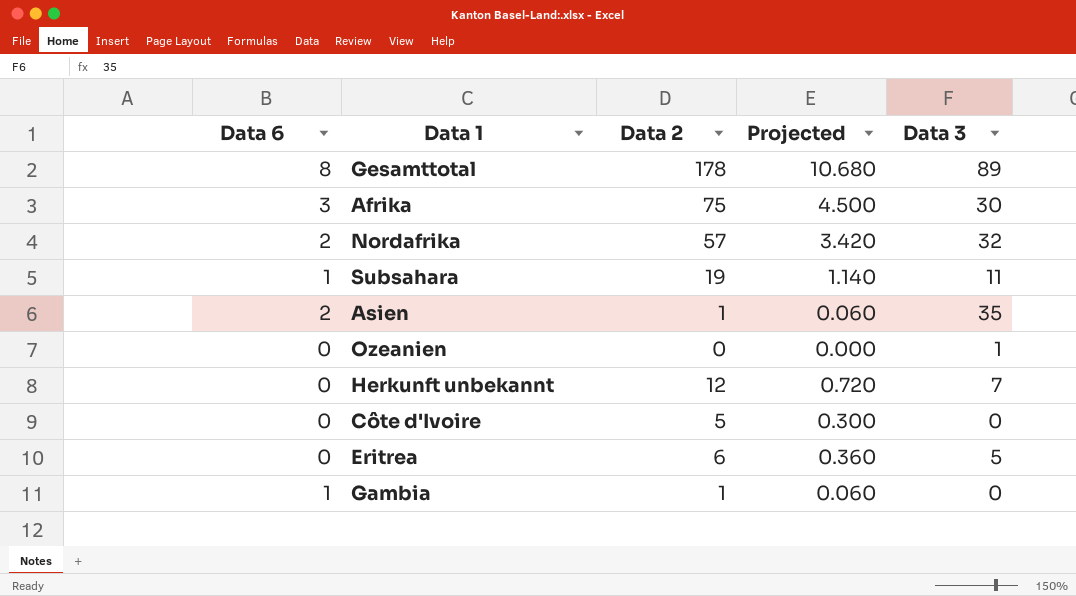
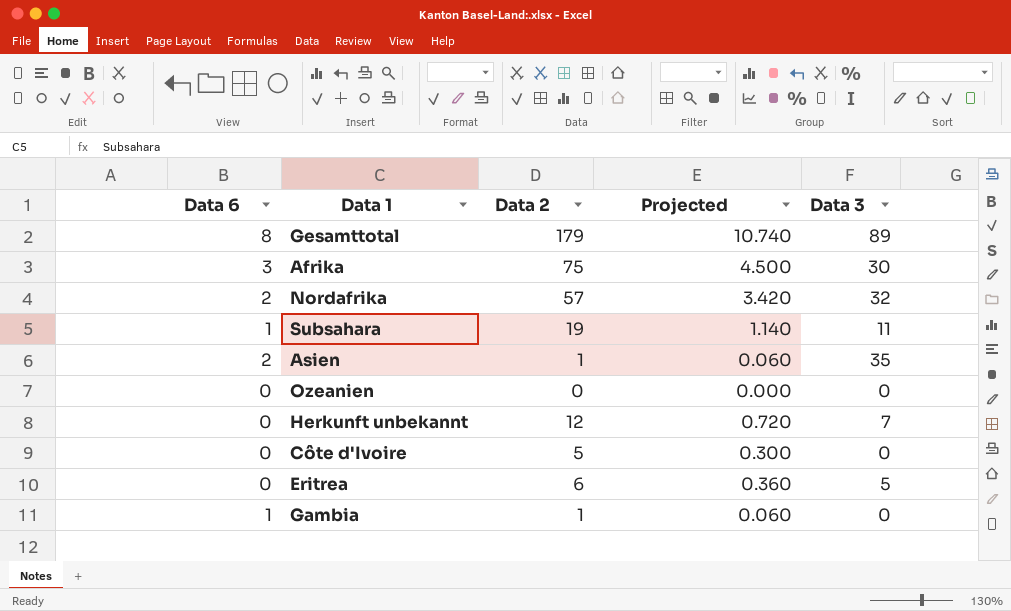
Gesamttotal | Data 2: 178 -> 179
Gesamttotal | Projected: 10.680 -> 10.740
Ozeanien | Data 3: 1 -> 0

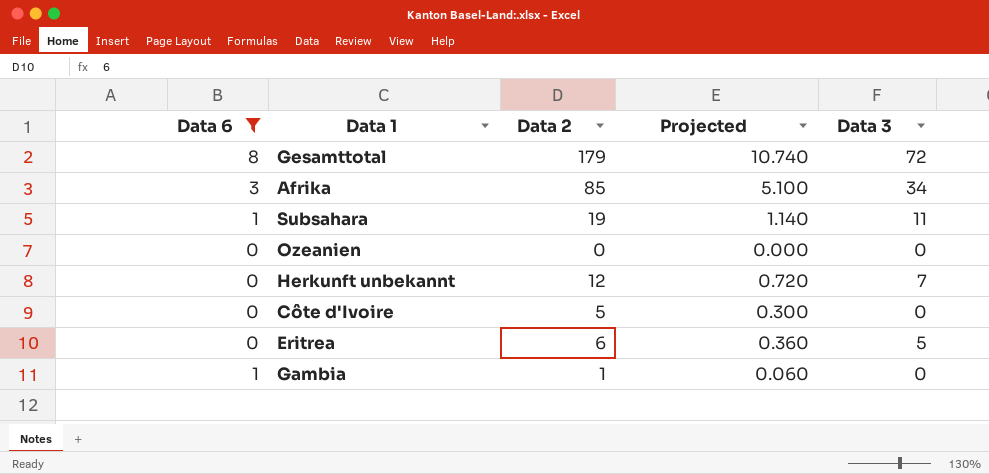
filter: none -> Data 6 != 2
Gesamttotal | Data 3: 89 -> 72
Afrika | Data 2: 75 -> 85
Afrika | Projected: 4.500 -> 5.100
Afrika | Data 3: 30 -> 34

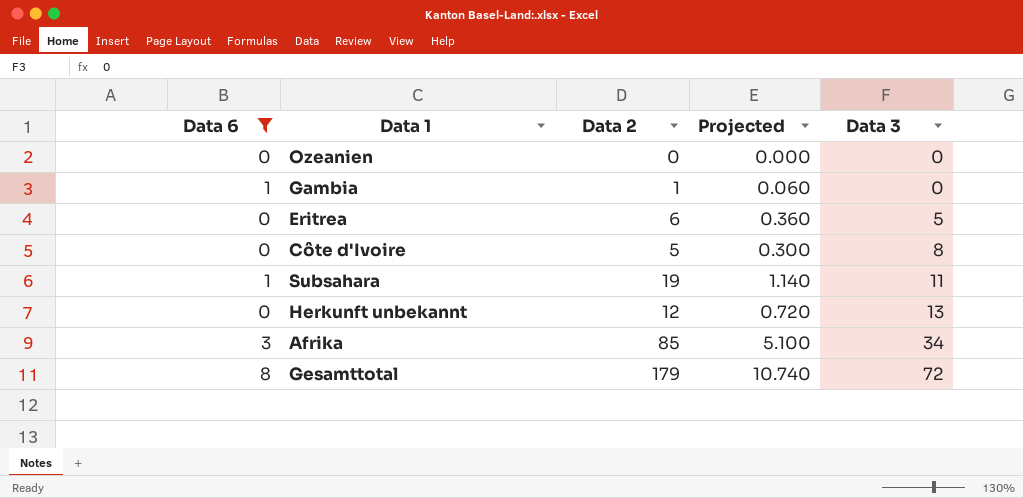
row order: none -> Data 3 ascending
Côte d'Ivoire | Data 3: 0 -> 8
Herkunft unbekannt | Data 3: 7 -> 13

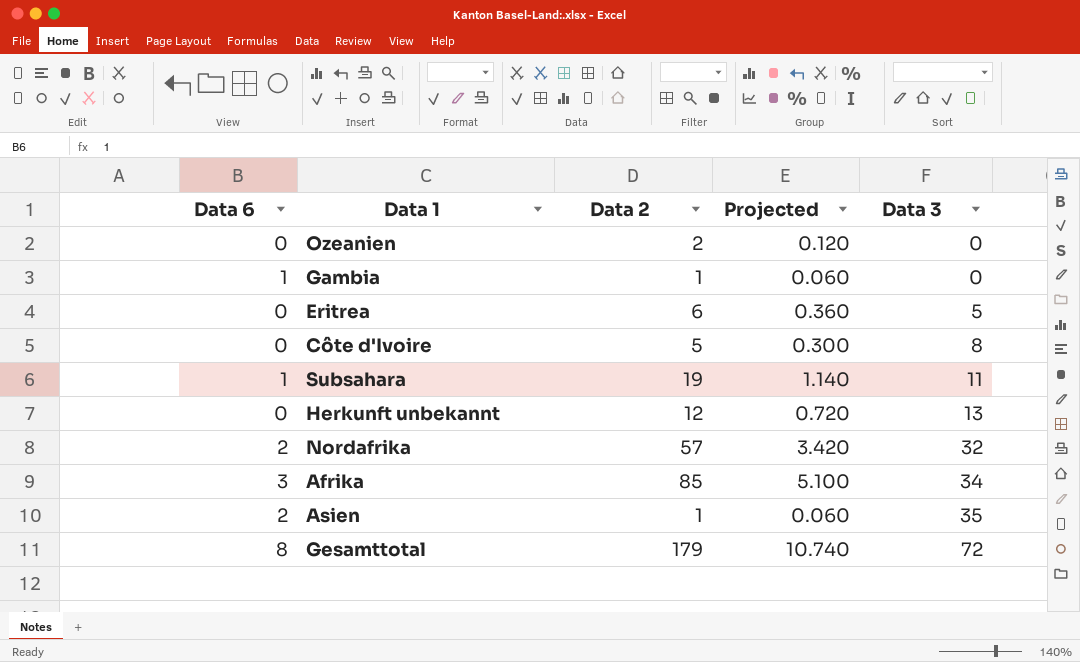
filter: Data 6 != 2 -> none
Ozeanien | Data 2: 0 -> 2
Ozeanien | Projected: 0.000 -> 0.120

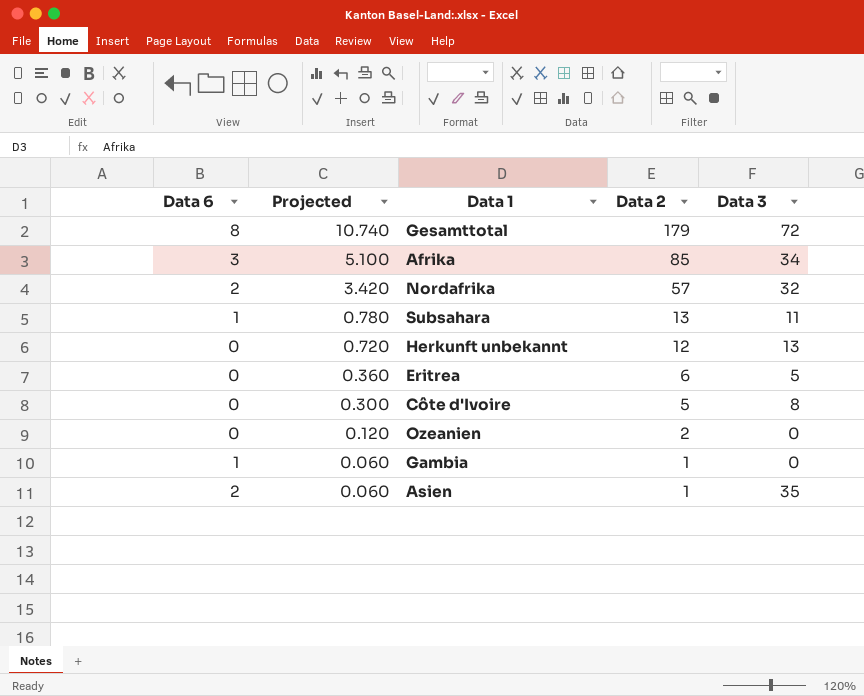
row order: Data 3 ascending -> Projected descending
column Projected | position: 4 -> 2
Subsahara | Projected: 1.140 -> 0.780
Subsahara | Data 2: 19 -> 13

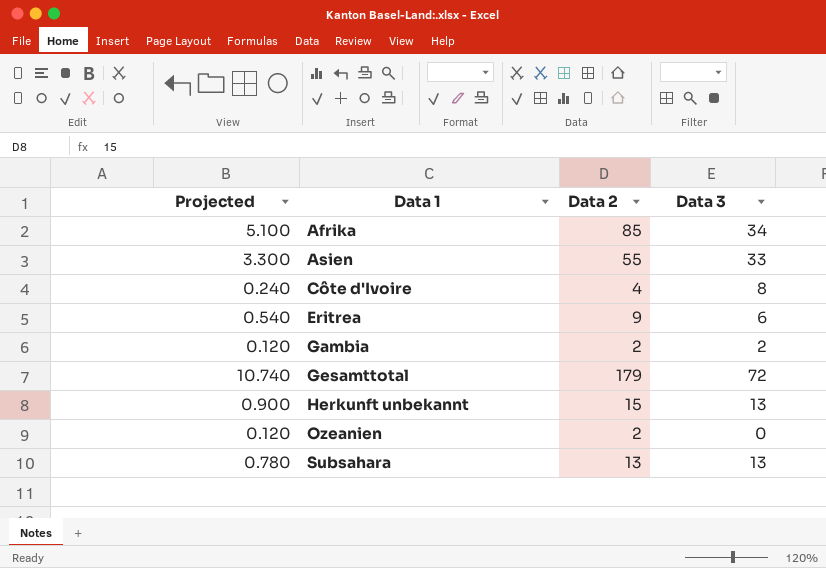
row order: Projected descending -> Data 1 ascending
column Data 6 | position: 1 -> none
row Nordafrika: 2 | 3.420 | 57 | 32 -> none
Asien | Projected: 0.060 -> 3.300
Asien | Data 2: 1 -> 55
Asien | Data 3: 35 -> 33
Côte d'Ivoire | Projected: 0.300 -> 0.240
Côte d'Ivoire | Data 2: 5 -> 4
Eritrea | Projected: 0.360 -> 0.540
Eritrea | Data 2: 6 -> 9
Eritrea | Data 3: 5 -> 6
Gambia | Projected: 0.060 -> 0.120
Gambia | Data 2: 1 -> 2
Gambia | Data 3: 0 -> 2
Herkunft unbekannt | Projected: 0.720 -> 0.900
Herkunft unbekannt | Data 2: 12 -> 15
Subsahara | Data 3: 11 -> 13

